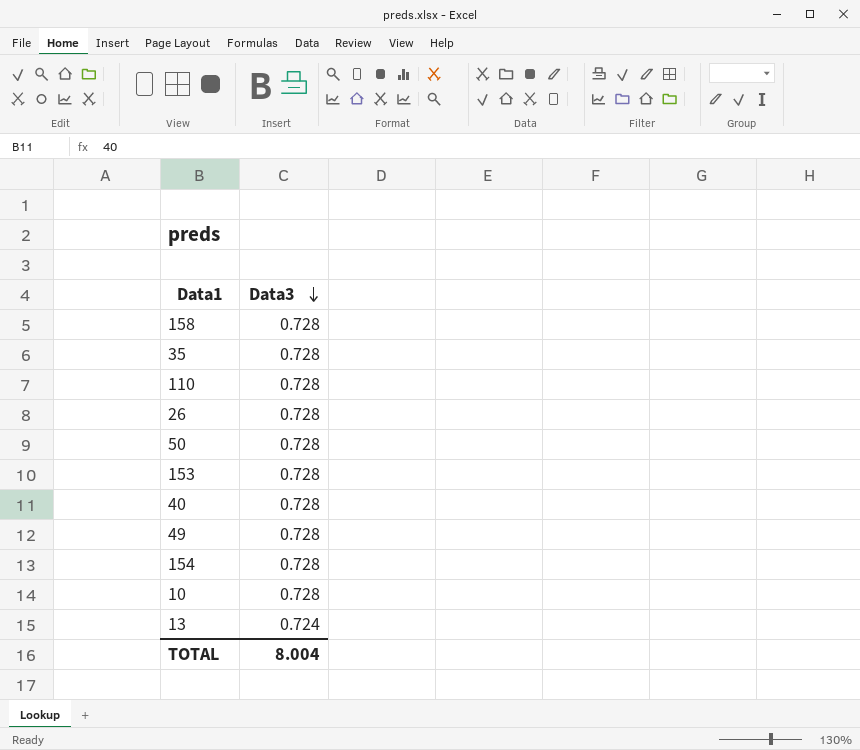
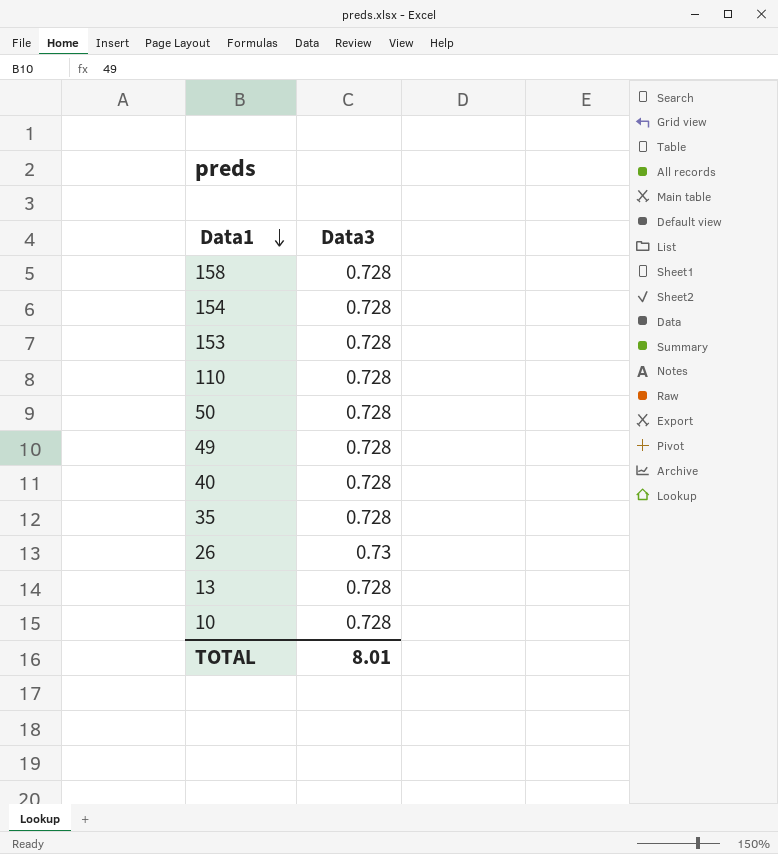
row order: Data3 descending -> Data1 descending
26 | Data3: 0.728 -> 0.73
13 | Data3: 0.724 -> 0.728
TOTAL | Data3: 8.004 -> 8.01

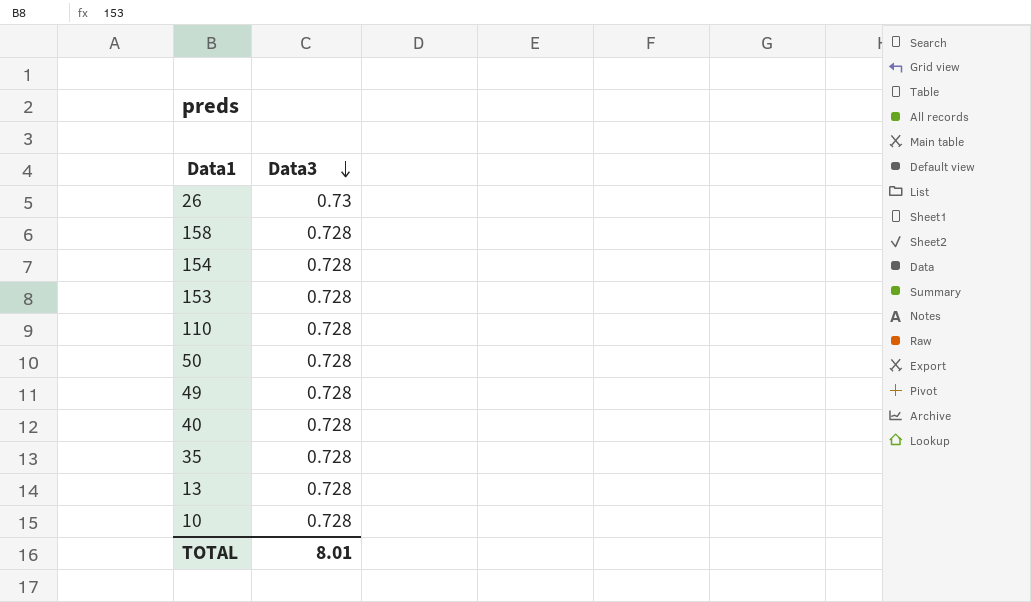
row order: Data1 descending -> Data3 descending

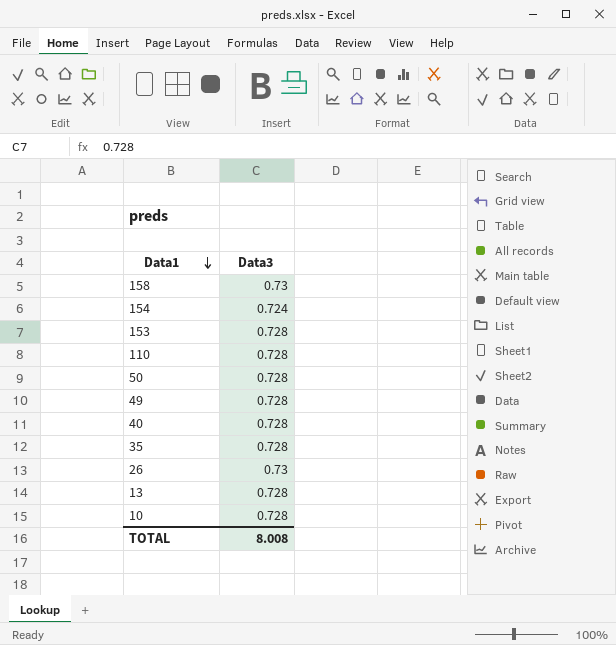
row order: Data3 descending -> Data1 descending
158 | Data3: 0.728 -> 0.73
154 | Data3: 0.728 -> 0.724
TOTAL | Data3: 8.01 -> 8.008

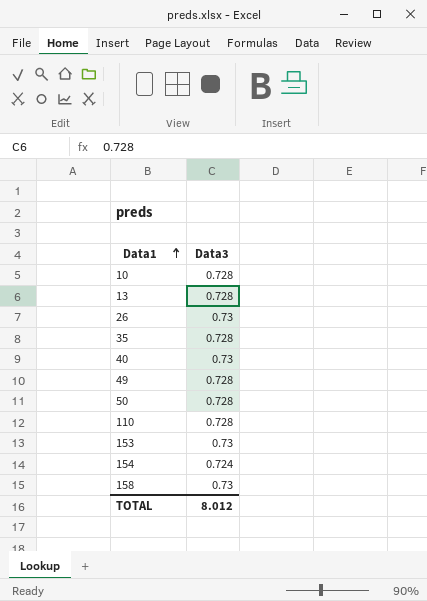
row order: Data1 descending -> Data1 ascending
40 | Data3: 0.728 -> 0.73
153 | Data3: 0.728 -> 0.73
TOTAL | Data3: 8.008 -> 8.012

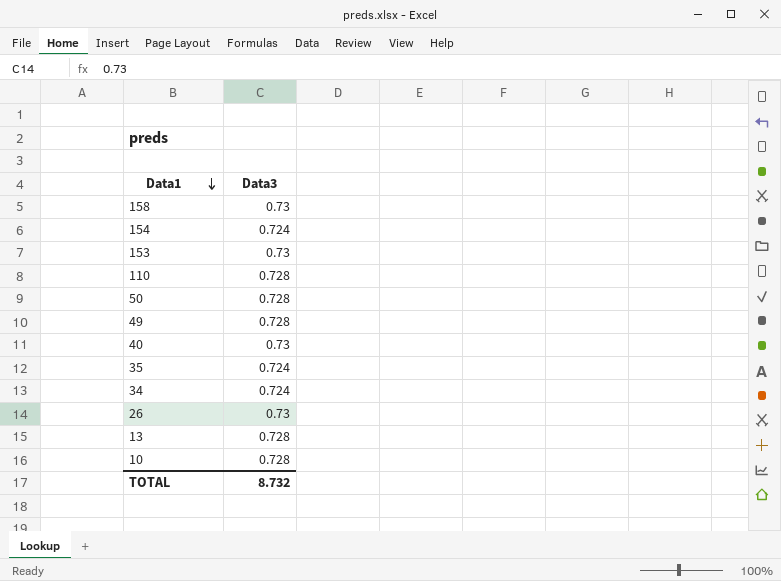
row order: Data1 ascending -> Data1 descending
35 | Data3: 0.728 -> 0.724
row 34: none -> 0.724
TOTAL | Data3: 8.012 -> 8.732

